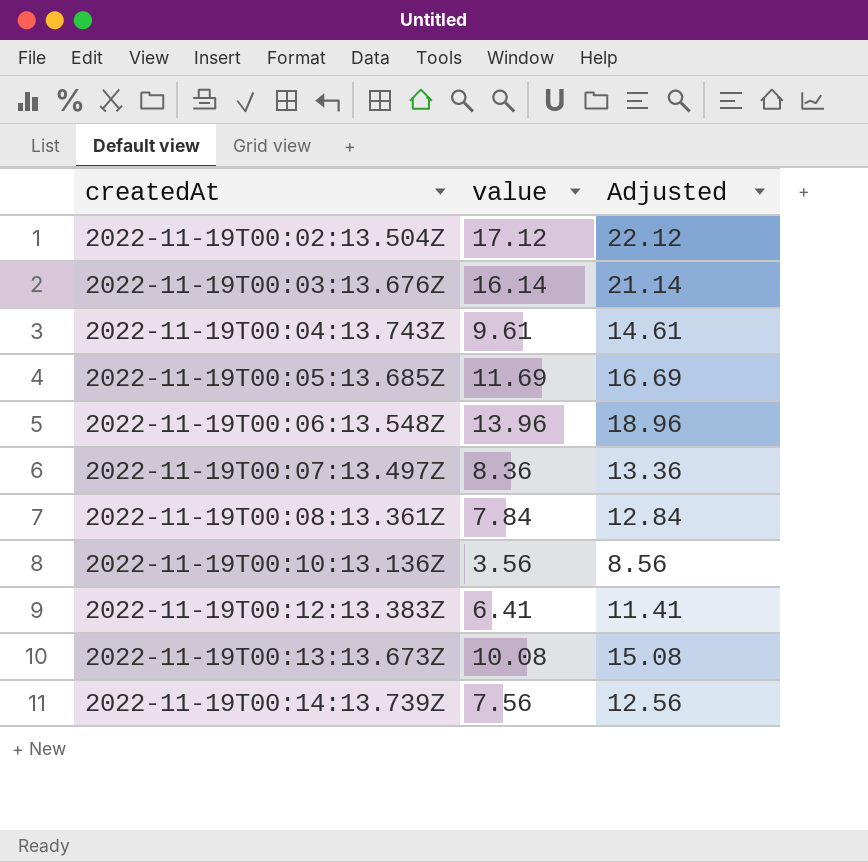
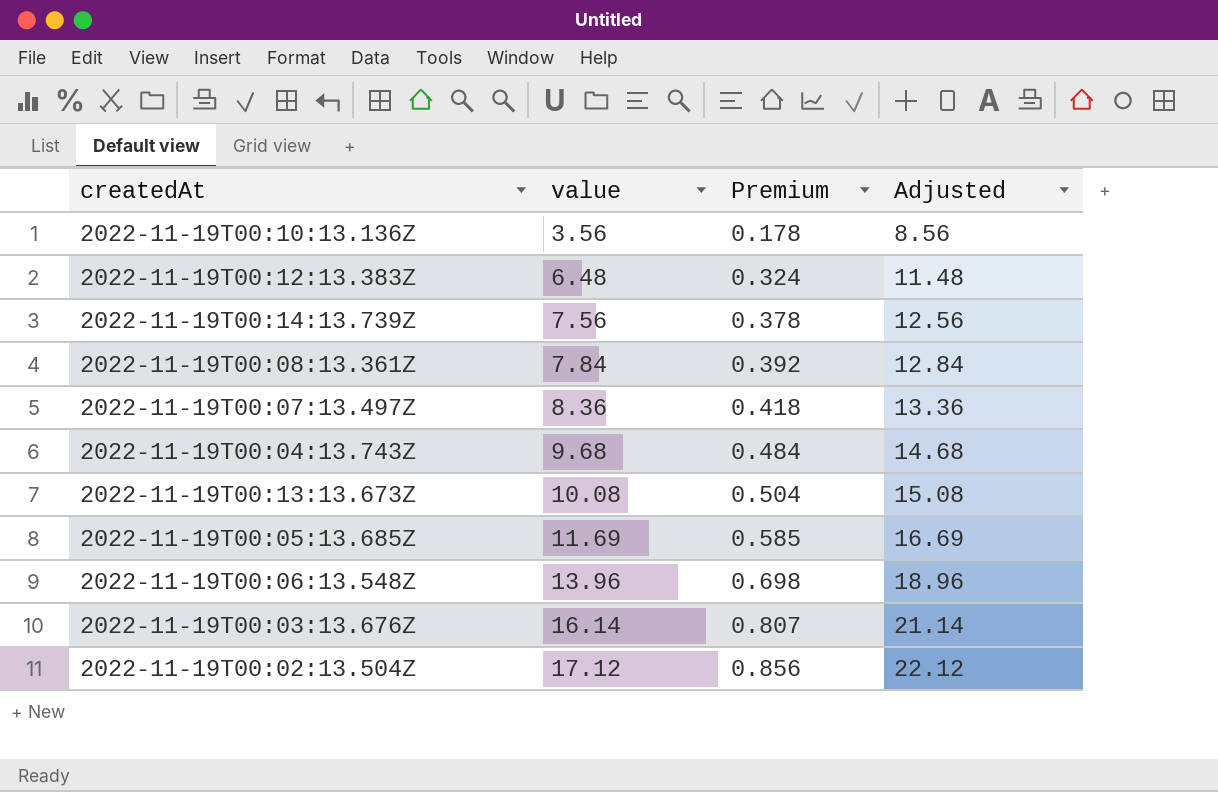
row order: createdAt ascending -> value ascending
column Premium | formula: none -> [value] * 0.05
2022-11-19T00:12:13.383Z | value: 6.41 -> 6.48
2022-11-19T00:12:13.383Z | Adjusted: 11.41 -> 11.48
2022-11-19T00:04:13.743Z | value: 9.61 -> 9.68
2022-11-19T00:04:13.743Z | Adjusted: 14.61 -> 14.68

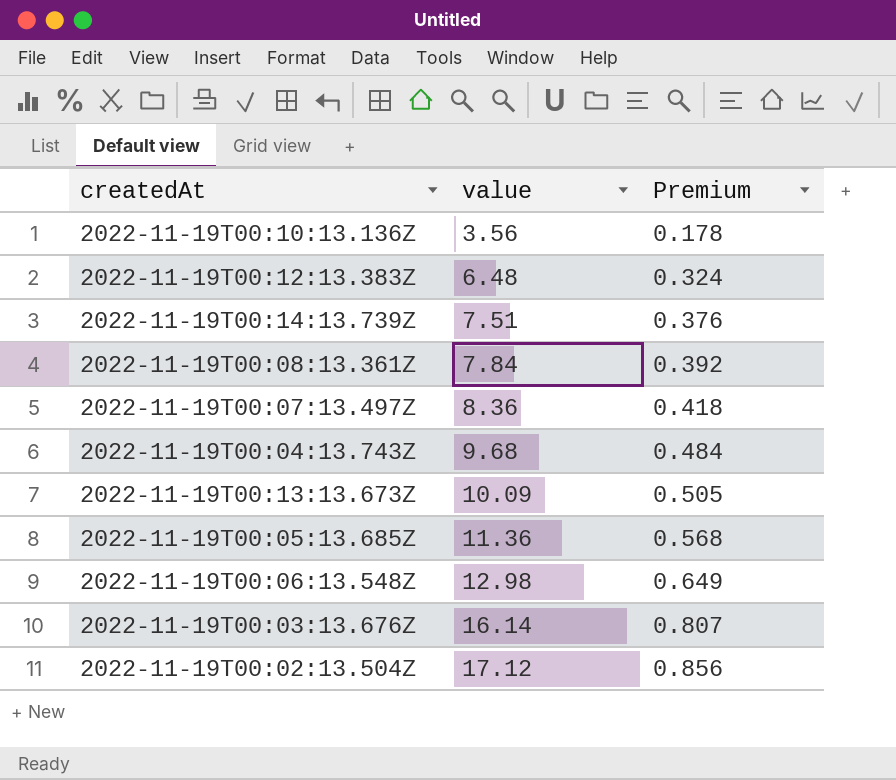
column Adjusted | formula: [value] + 5 -> none
2022-11-19T00:14:13.739Z | value: 7.56 -> 7.51
2022-11-19T00:14:13.739Z | Premium: 0.378 -> 0.376
2022-11-19T00:13:13.673Z | value: 10.08 -> 10.09
2022-11-19T00:13:13.673Z | Premium: 0.504 -> 0.505
2022-11-19T00:05:13.685Z | value: 11.69 -> 11.36
2022-11-19T00:05:13.685Z | Premium: 0.585 -> 0.568
2022-11-19T00:06:13.548Z | value: 13.96 -> 12.98
2022-11-19T00:06:13.548Z | Premium: 0.698 -> 0.649

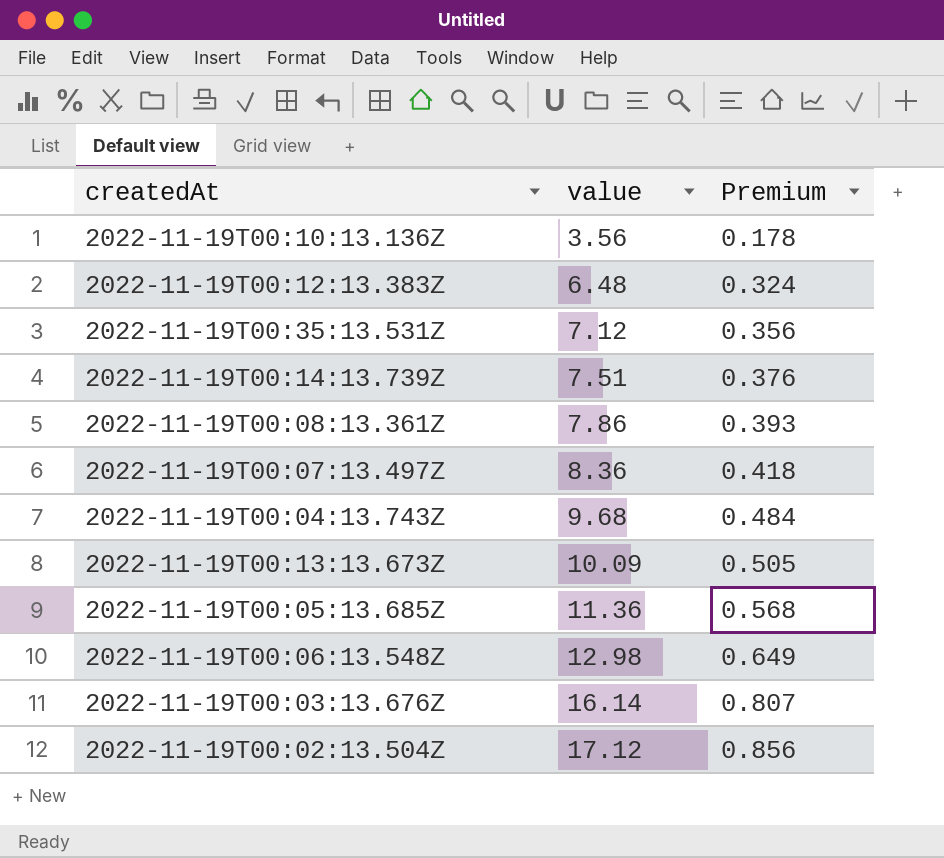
row 2022-11-19T00:35:13.531Z: none -> 7.12 | 0.356
2022-11-19T00:08:13.361Z | value: 7.84 -> 7.86
2022-11-19T00:08:13.361Z | Premium: 0.392 -> 0.393

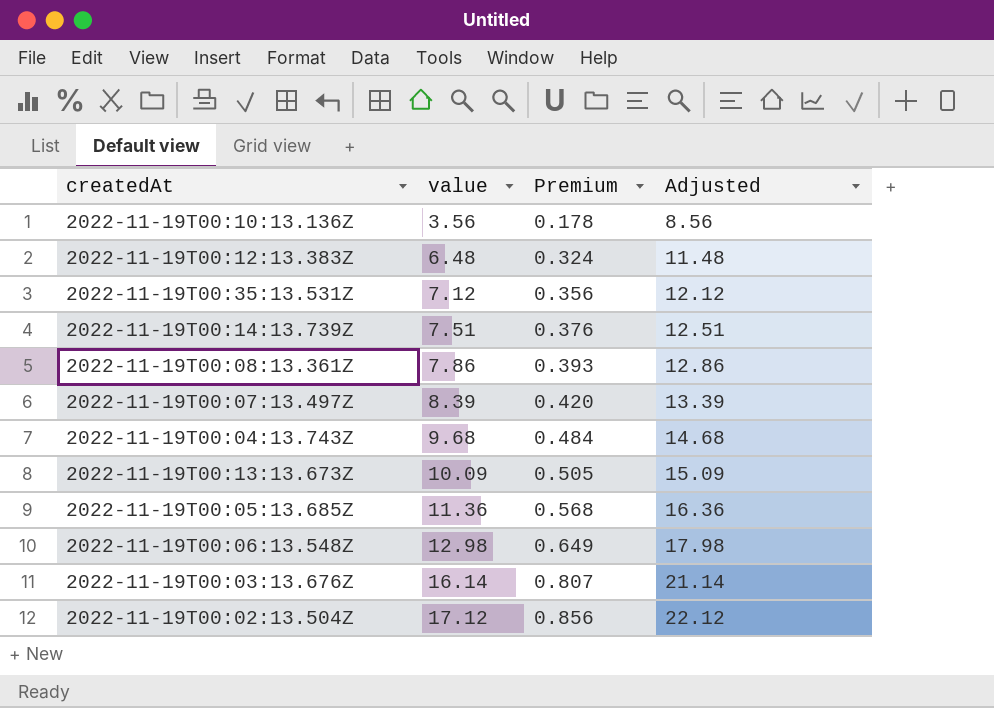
column Adjusted | formula: none -> [value] + 5
2022-11-19T00:07:13.497Z | value: 8.36 -> 8.39
2022-11-19T00:07:13.497Z | Premium: 0.418 -> 0.420

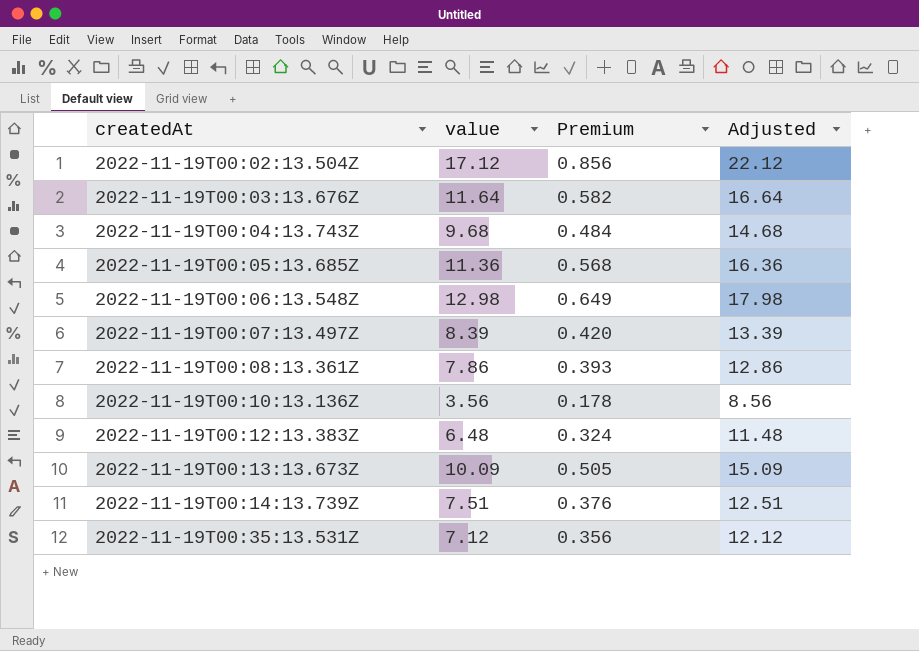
row order: value ascending -> createdAt ascending
2022-11-19T00:03:13.676Z | value: 16.14 -> 11.64
2022-11-19T00:03:13.676Z | Premium: 0.807 -> 0.582
2022-11-19T00:03:13.676Z | Adjusted: 21.14 -> 16.64

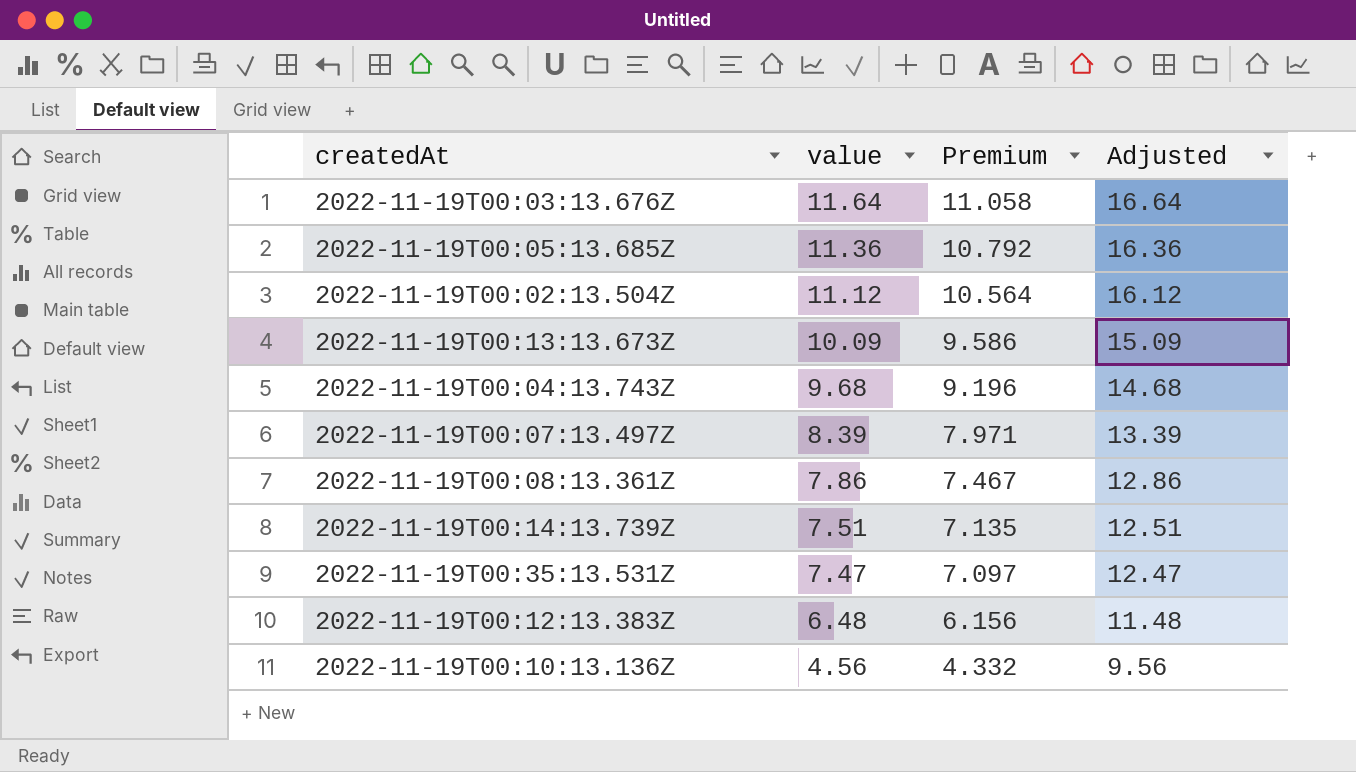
row order: createdAt ascending -> value descending
column Premium | formula: [value] * 0.05 -> [value] * 0.95
row 2022-11-19T00:06:13.548Z: 12.98 | 0.649 | 17.98 -> none
2022-11-19T00:02:13.504Z | value: 17.12 -> 11.12
2022-11-19T00:02:13.504Z | Adjusted: 22.12 -> 16.12
2022-11-19T00:35:13.531Z | value: 7.12 -> 7.47
2022-11-19T00:35:13.531Z | Adjusted: 12.12 -> 12.47
2022-11-19T00:10:13.136Z | value: 3.56 -> 4.56
2022-11-19T00:10:13.136Z | Adjusted: 8.56 -> 9.56

